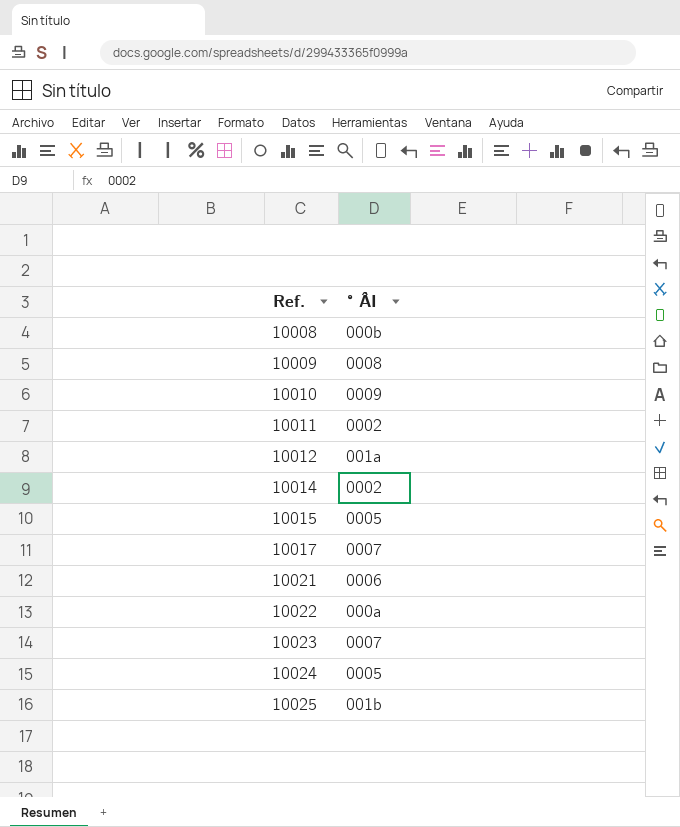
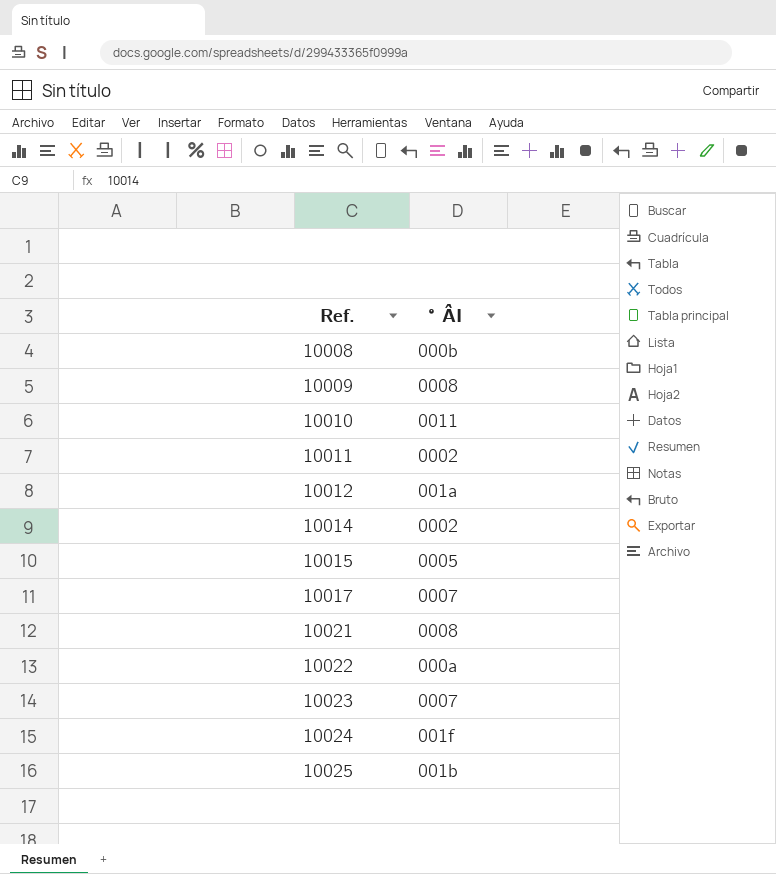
10010 | ° ÂI: 0009 -> 0011
10021 | ° ÂI: 0006 -> 0008
10024 | ° ÂI: 0005 -> 001f

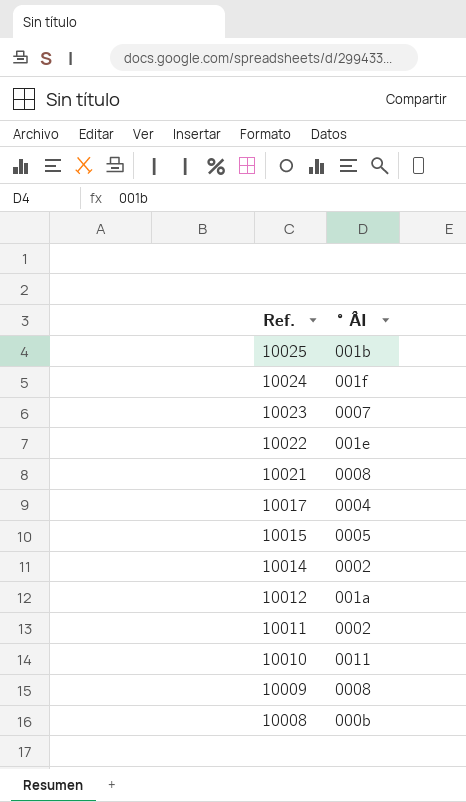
row order: Ref. ascending -> Ref. descending
10022 | ° ÂI: 000a -> 001e
10017 | ° ÂI: 0007 -> 0004

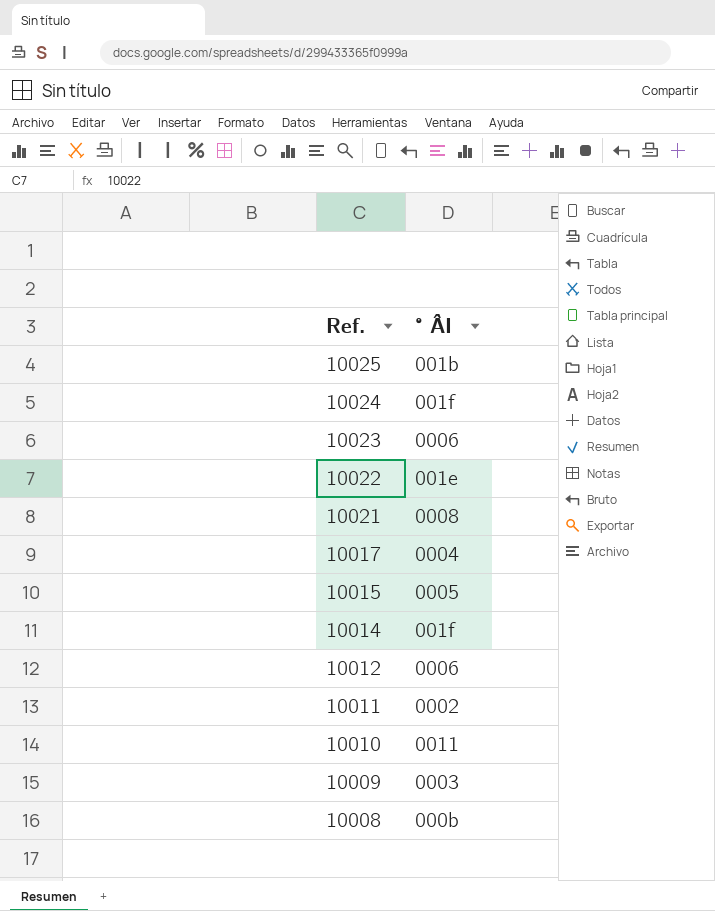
10023 | ° ÂI: 0007 -> 0006
10014 | ° ÂI: 0002 -> 001f
10012 | ° ÂI: 001a -> 0006
10009 | ° ÂI: 0008 -> 0003

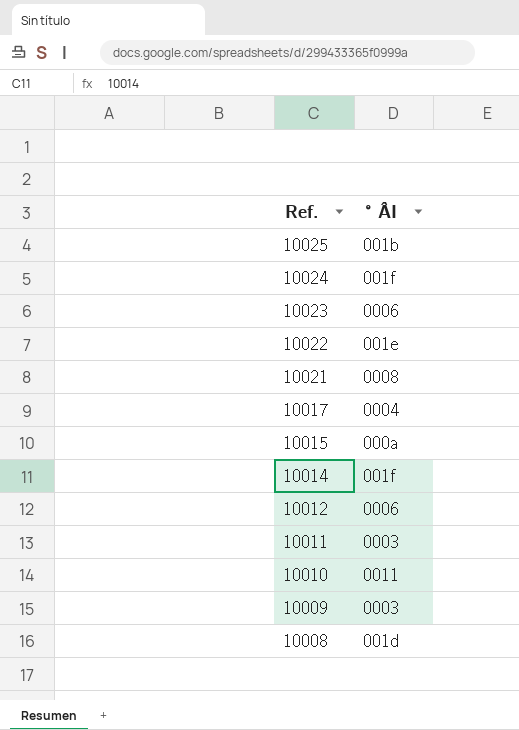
10015 | ° ÂI: 0005 -> 000a
10011 | ° ÂI: 0002 -> 0003
10008 | ° ÂI: 000b -> 001d

